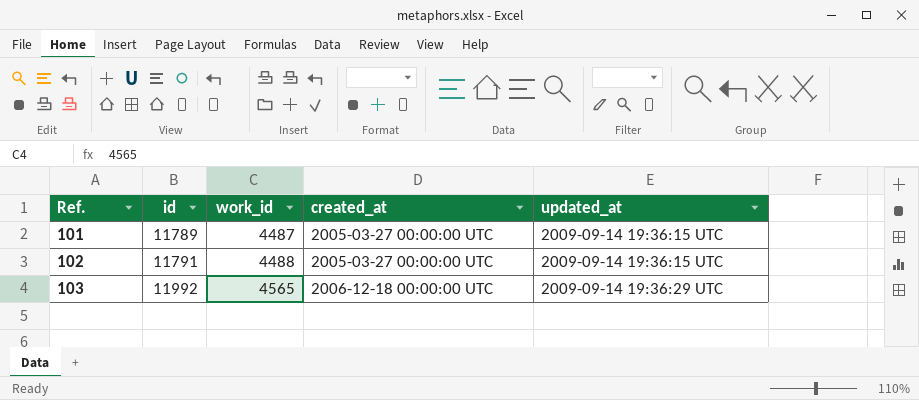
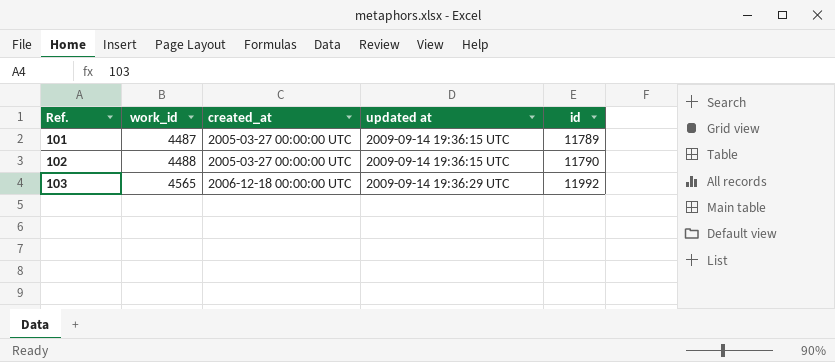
column name: updated_at -> updated at
column id | position: 2 -> 5
102 | id: 11791 -> 11790

